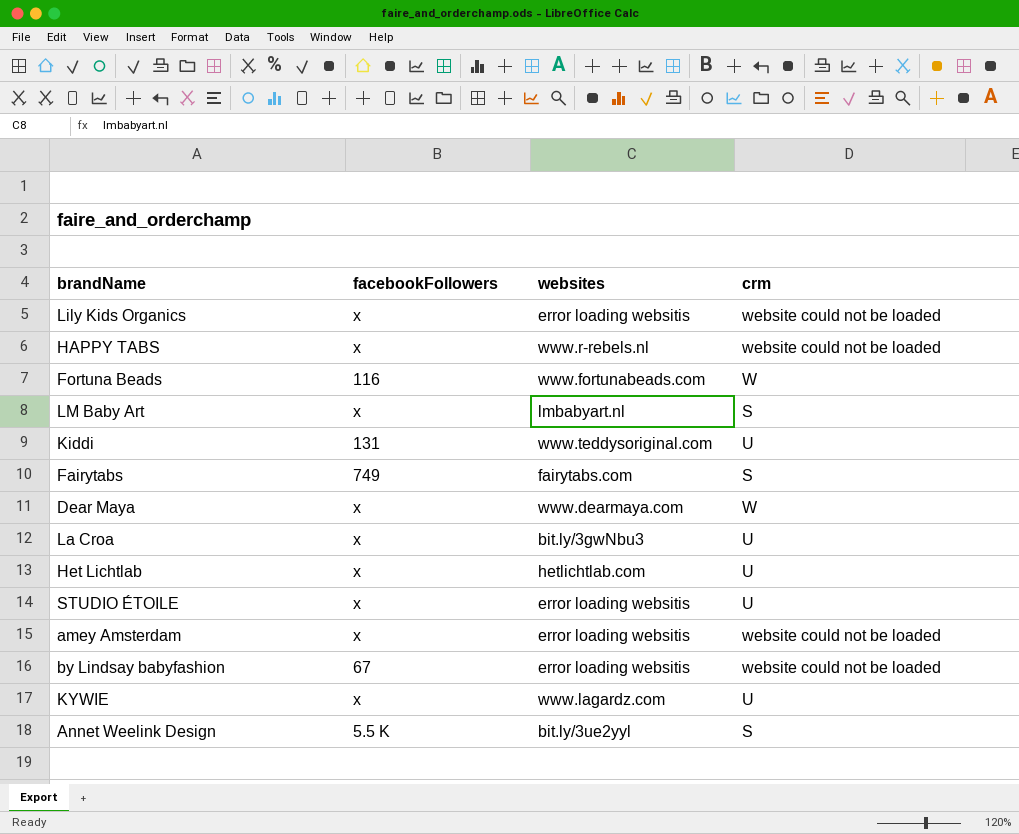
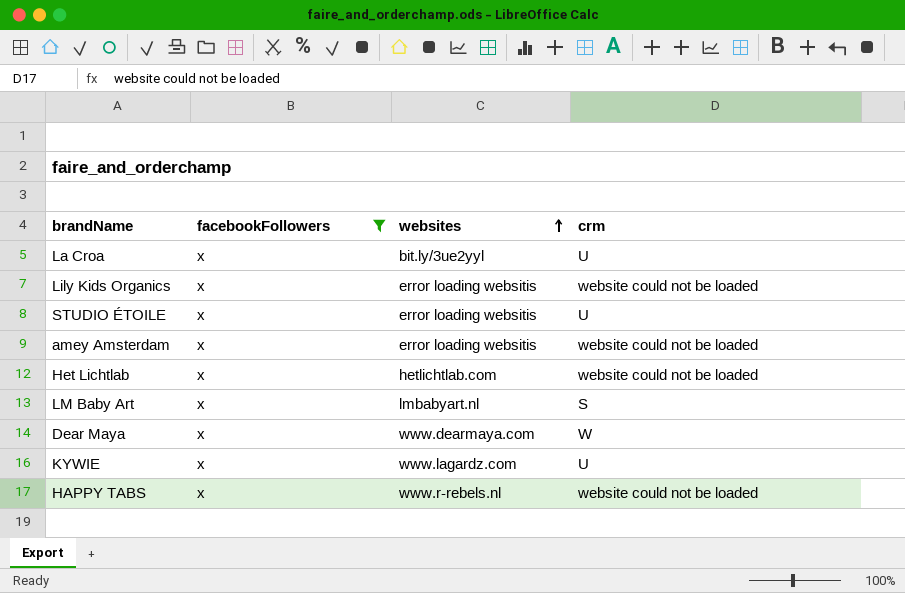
filter: none -> facebookFollowers = x
row order: none -> websites ascending
La Croa | websites: bit.ly/3gwNbu3 -> bit.ly/3ue2yyl
Het Lichtlab | crm: U -> website could not be loaded

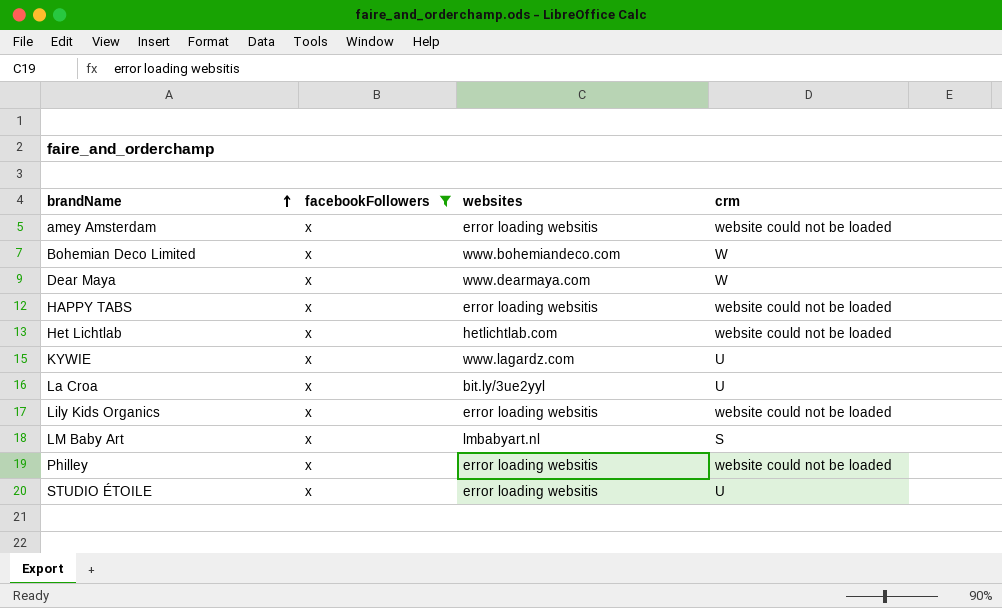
row order: websites ascending -> brandName ascending
row Bohemian Deco Limited: none -> x | www.bohemiandeco.com | W
HAPPY TABS | websites: www.r-rebels.nl -> error loading websitis
row Philley: none -> x | error loading websitis | website could not be loaded

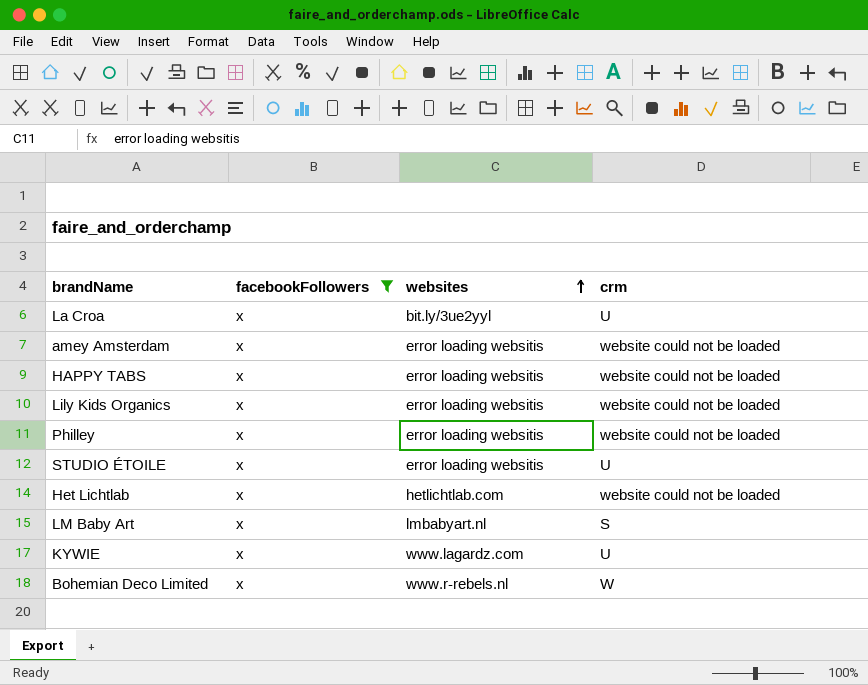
row order: brandName ascending -> websites ascending
row Dear Maya: x | www.dearmaya.com | W -> none
Bohemian Deco Limited | websites: www.bohemiandeco.com -> www.r-rebels.nl

